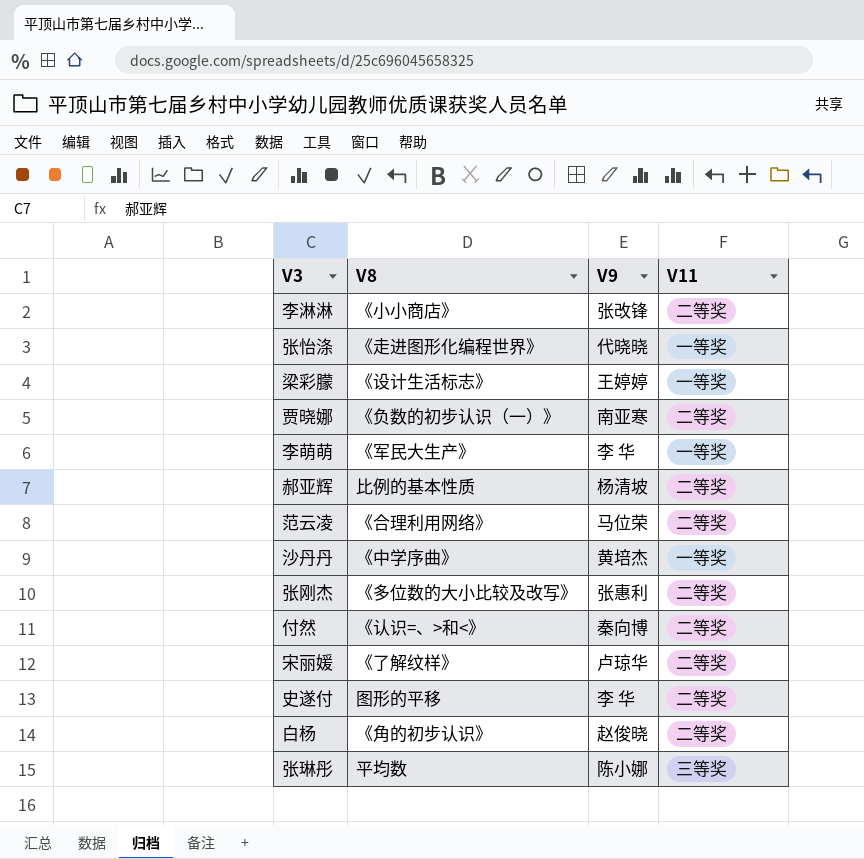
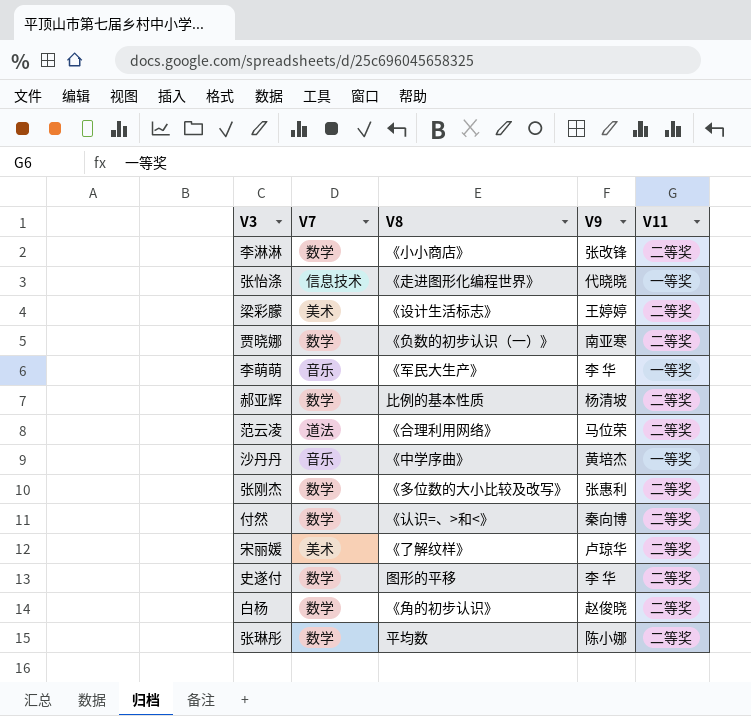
column V7 | position: none -> 2
梁彩朦 | V11: 一等奖 -> 二等奖
张琳彤 | V11: 三等奖 -> 二等奖

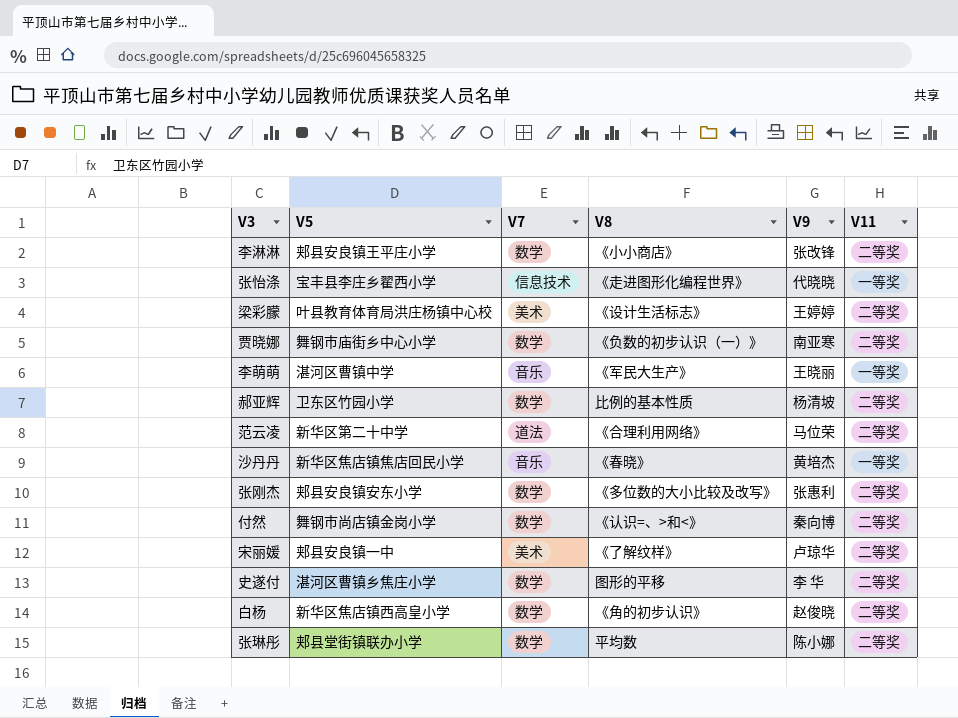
column V5 | position: none -> 2
李萌萌 | V9: 李 华 -> 王晓丽
沙丹丹 | V8: 《中学序曲》 -> 《春晓》

